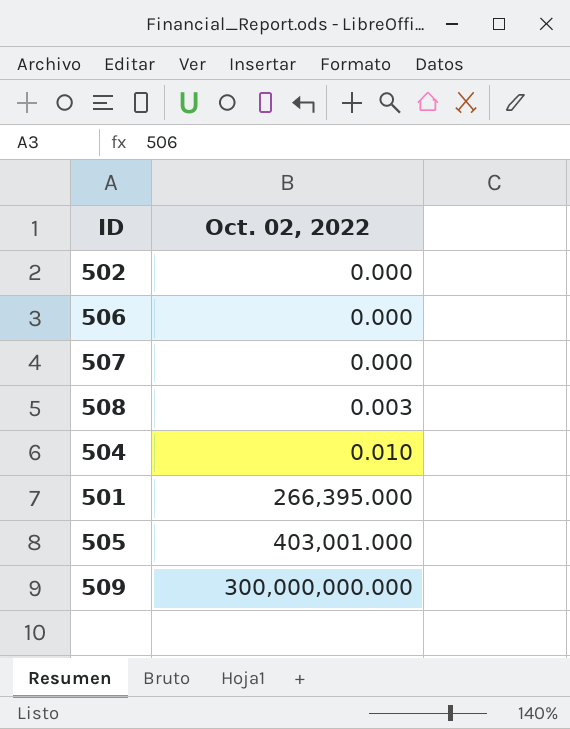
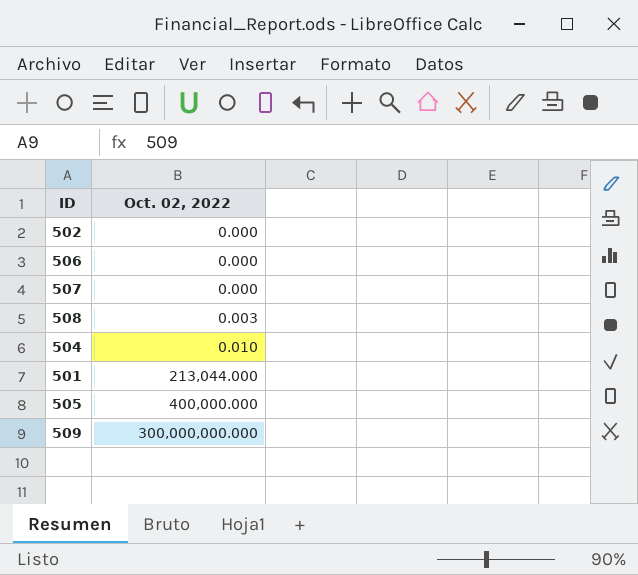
501 | Oct. 02, 2022: 266,395.000 -> 213,044.000
505 | Oct. 02, 2022: 403,001.000 -> 400,000.000

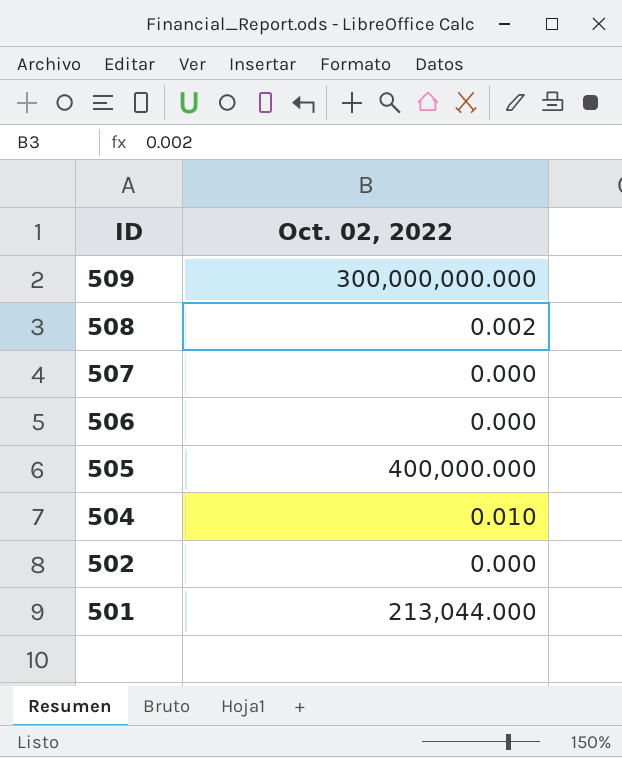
row order: Oct. 02, 2022 ascending -> ID descending
508 | Oct. 02, 2022: 0.003 -> 0.002

